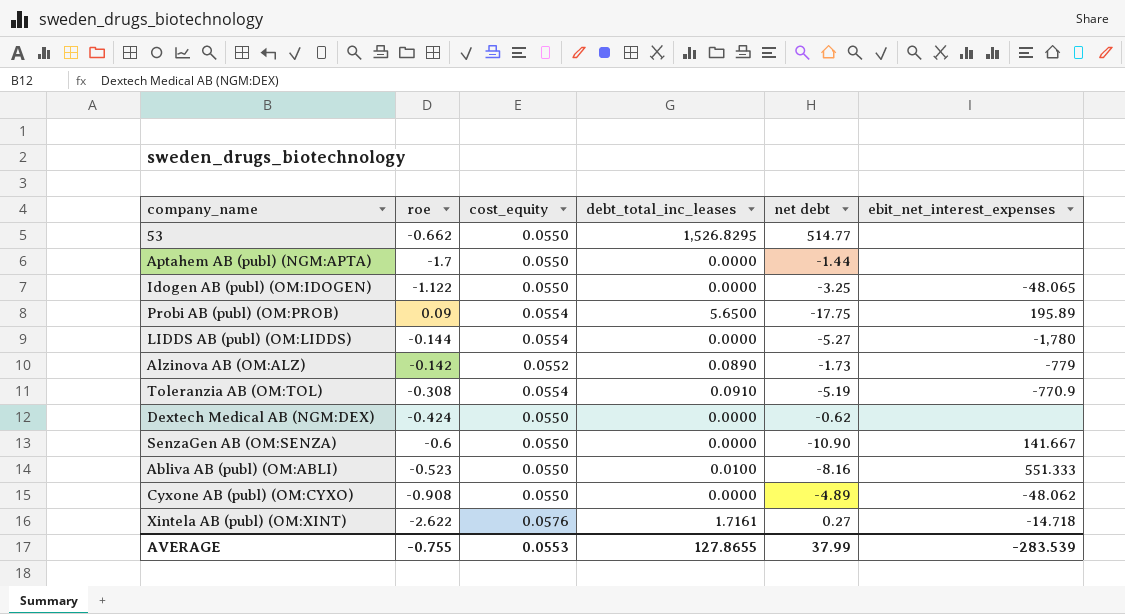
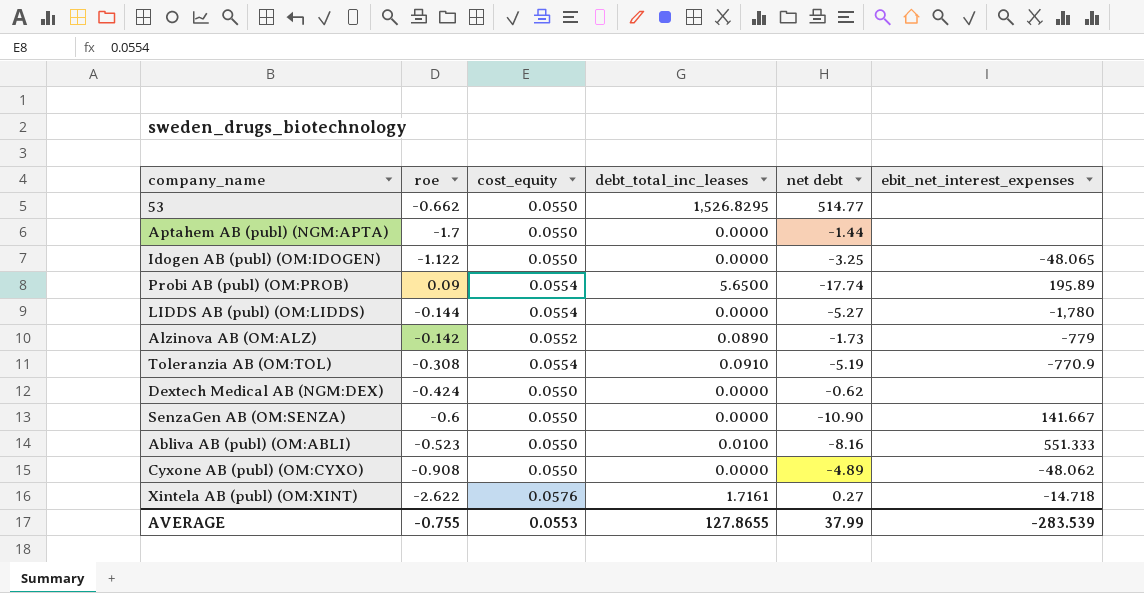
Probi AB (publ) (OM:PROB) | net debt: -17.75 -> -17.74

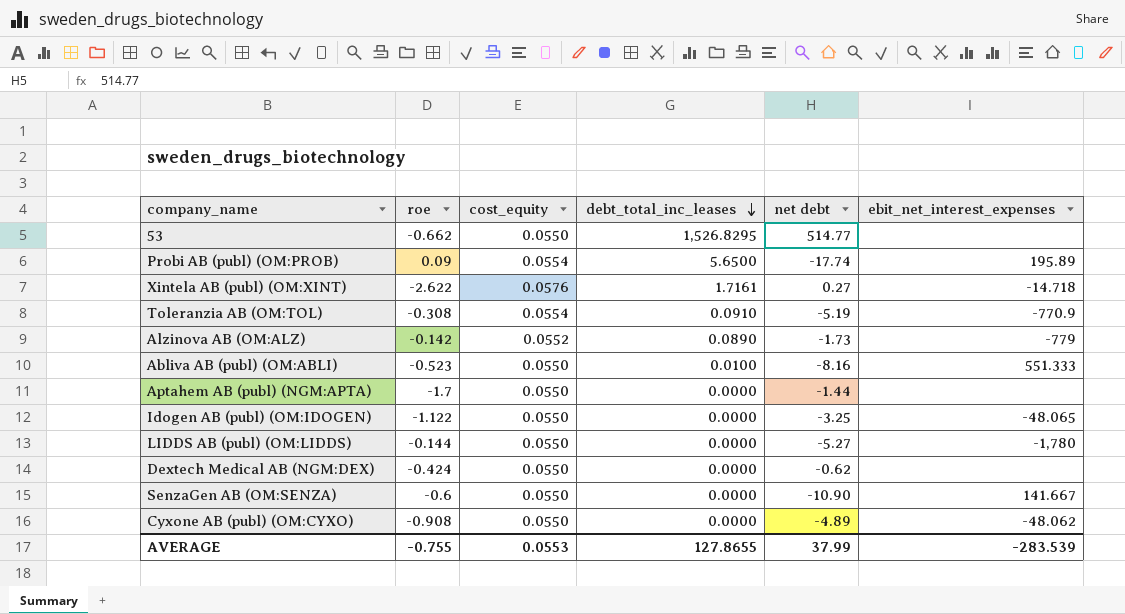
row order: none -> debt_total_inc_leases descending
LIDDS AB (publ) (OM:LIDDS) | cost_equity: 0.0554 -> 0.0550

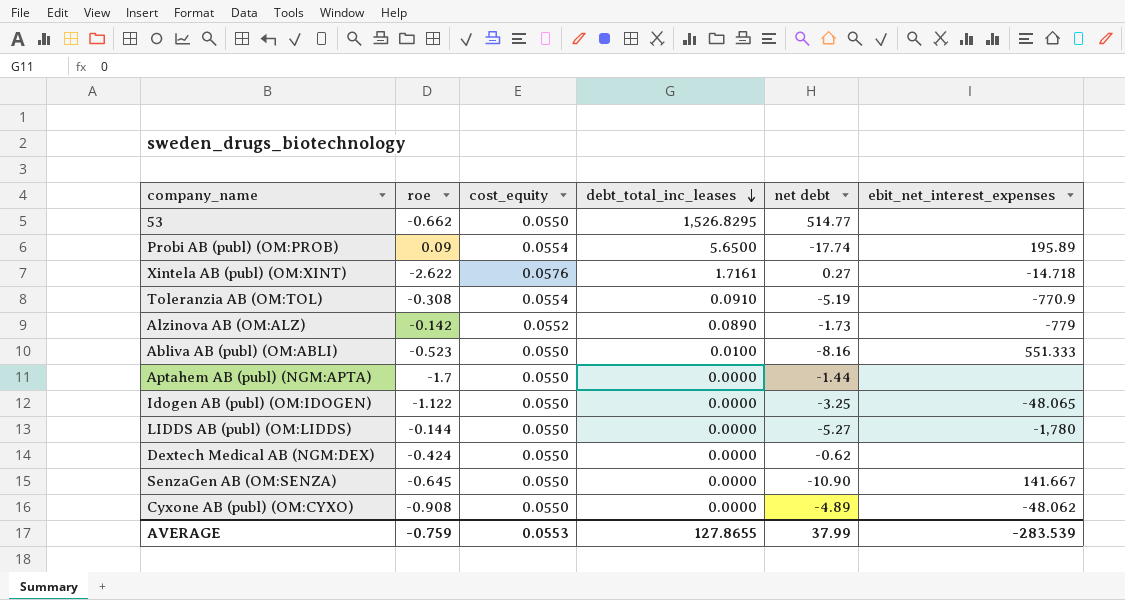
SenzaGen AB (OM:SENZA) | roe: -0.6 -> -0.645
AVERAGE | roe: -0.755 -> -0.759

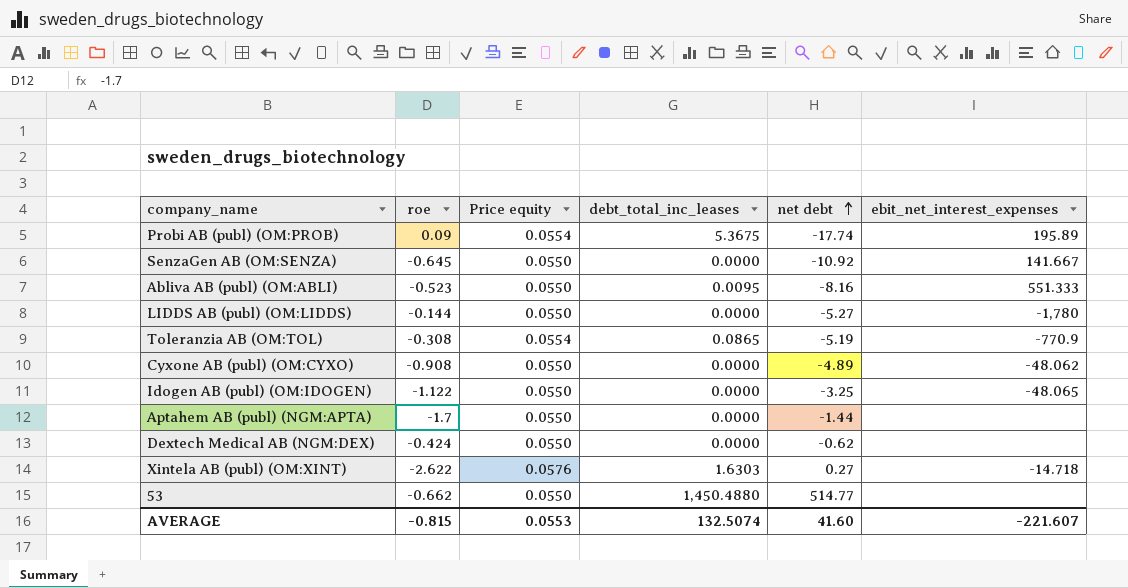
row order: debt_total_inc_leases descending -> net debt ascending
column name: cost_equity -> Price equity
row Alzinova AB (OM:ALZ): -0.142 | 0.0552 | 0.0890 | -1.73 | -779 -> none
Probi AB (publ) (OM:PROB) | debt_total_inc_leases: 5.6500 -> 5.3675
SenzaGen AB (OM:SENZA) | net debt: -10.90 -> -10.92
Abliva AB (publ) (OM:ABLI) | debt_total_inc_leases: 0.0100 -> 0.0095
Toleranzia AB (OM:TOL) | debt_total_inc_leases: 0.0910 -> 0.0865
Xintela AB (publ) (OM:XINT) | debt_total_inc_leases: 1.7161 -> 1.6303
53 | debt_total_inc_leases: 1,526.8295 -> 1,450.4880
AVERAGE | roe: -0.759 -> -0.815
AVERAGE | debt_total_inc_leases: 127.8655 -> 132.5074
AVERAGE | net debt: 37.99 -> 41.60
AVERAGE | ebit_net_interest_expenses: -283.539 -> -221.607

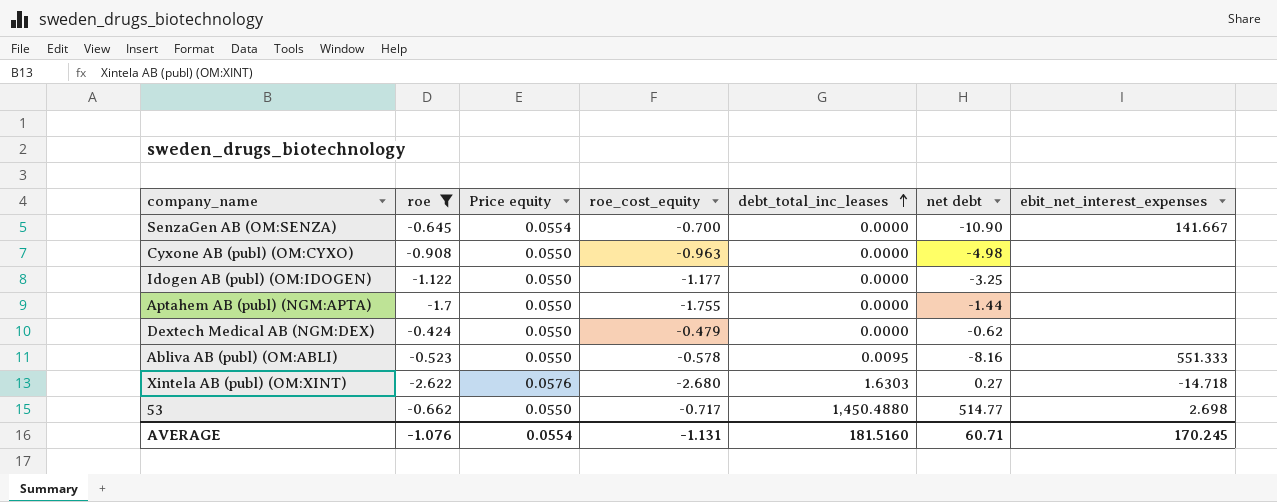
filter: none -> roe <= -0.424
row order: net debt ascending -> debt_total_inc_leases ascending
column roe_cost_equity | formula: none -> [roe] - [Price equity]
SenzaGen AB (OM:SENZA) | Price equity: 0.0550 -> 0.0554
SenzaGen AB (OM:SENZA) | net debt: -10.92 -> -10.90
Cyxone AB (publ) (OM:CYXO) | net debt: -4.89 -> -4.98
Cyxone AB (publ) (OM:CYXO) | ebit_net_interest_expenses: -48.062 -> none
Idogen AB (publ) (OM:IDOGEN) | ebit_net_interest_expenses: -48.065 -> none
53 | ebit_net_interest_expenses: none -> 2.698
AVERAGE | roe: -0.815 -> -1.076
AVERAGE | Price equity: 0.0553 -> 0.0554
AVERAGE | debt_total_inc_leases: 132.5074 -> 181.5160
AVERAGE | net debt: 41.60 -> 60.71
AVERAGE | ebit_net_interest_expenses: -221.607 -> 170.245

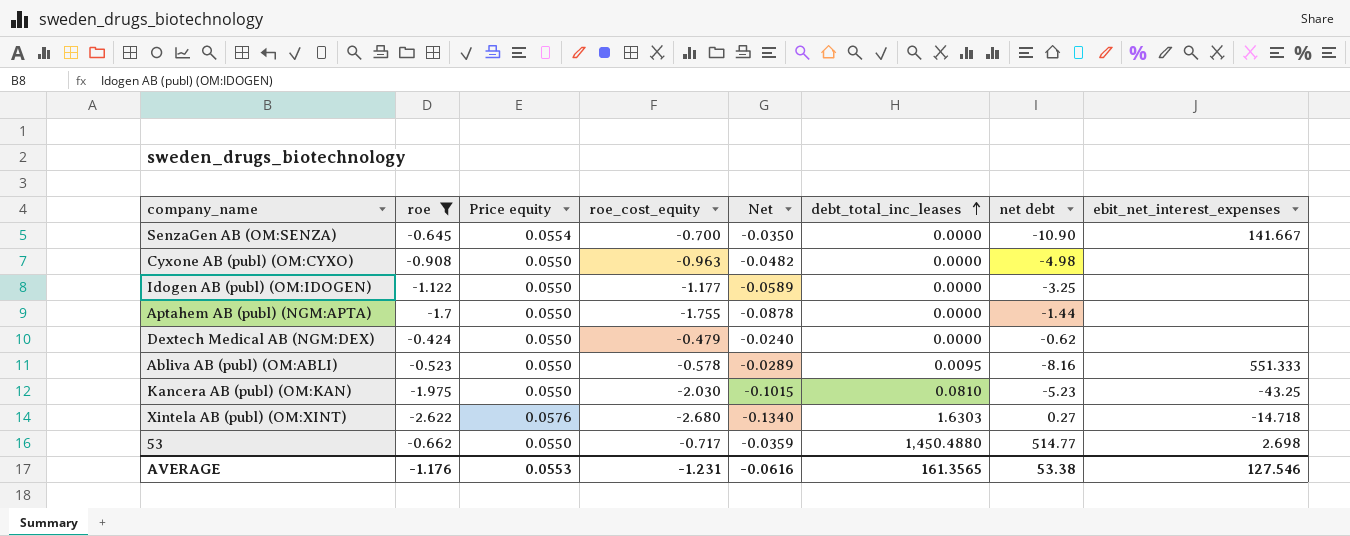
column Net | formula: none -> [roe_cost_equity] * 0.05
row Kancera AB (publ) (OM:KAN): none -> -1.975 | 0.0550 | -2.030 | -0.1015 | 0.0810 | -5.23 | -43.25
AVERAGE | roe: -1.076 -> -1.176
AVERAGE | Price equity: 0.0554 -> 0.0553
AVERAGE | roe_cost_equity: -1.131 -> -1.231
AVERAGE | debt_total_inc_leases: 181.5160 -> 161.3565
AVERAGE | net debt: 60.71 -> 53.38
AVERAGE | ebit_net_interest_expenses: 170.245 -> 127.546

